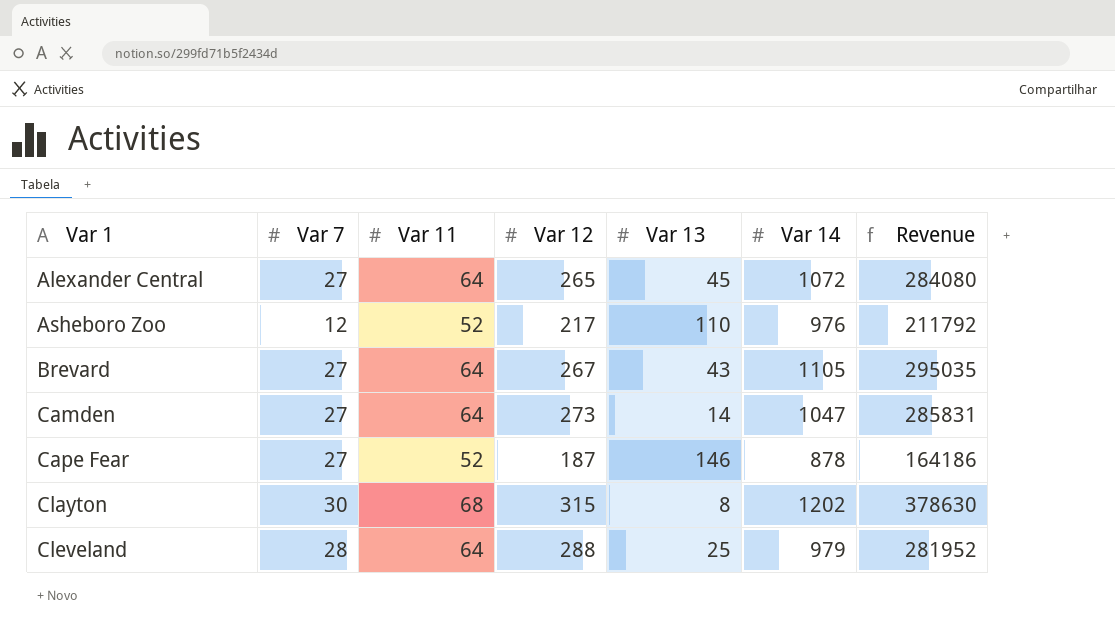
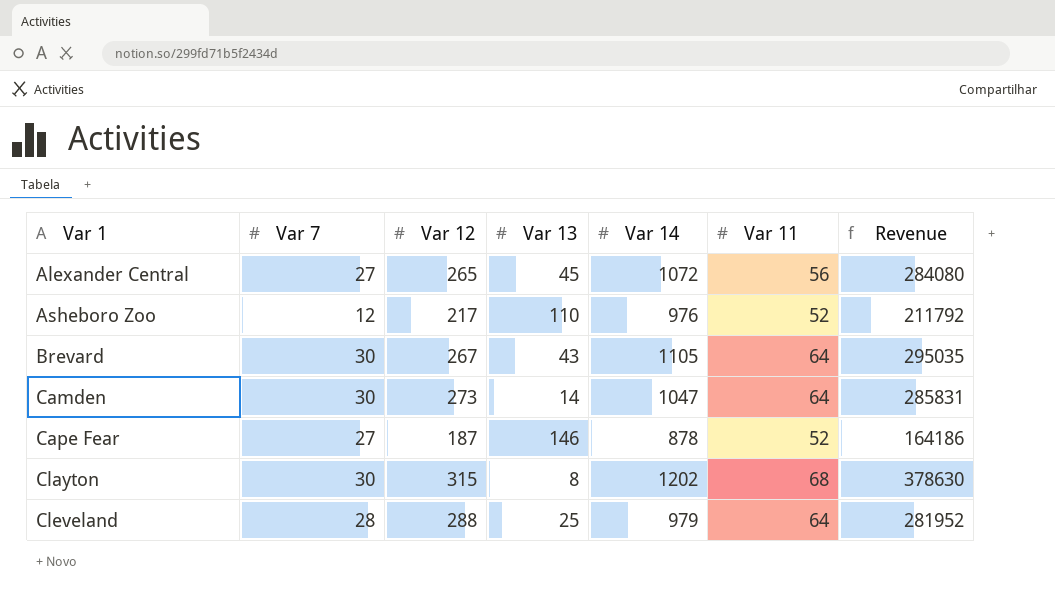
column Var 11 | position: 3 -> 6
Alexander Central | Var 11: 64 -> 56
Brevard | Var 7: 27 -> 30
Camden | Var 7: 27 -> 30

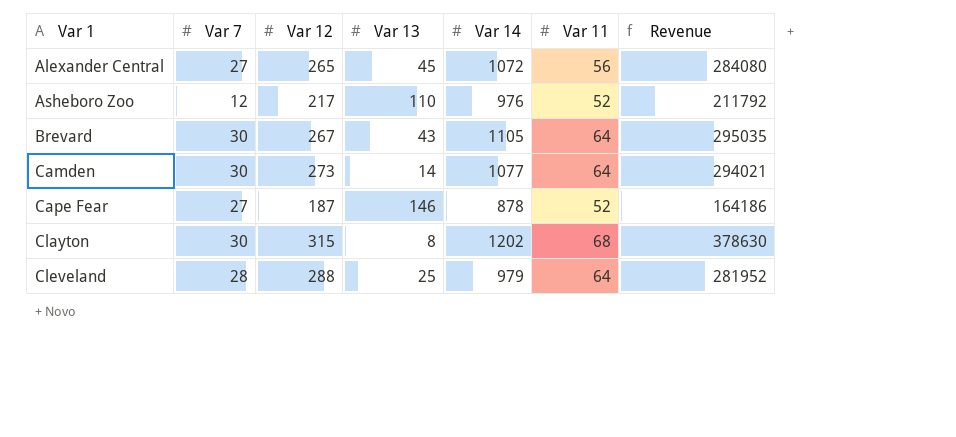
Camden | Var 14: 1047 -> 1077
Camden | Revenue: 285831 -> 294021

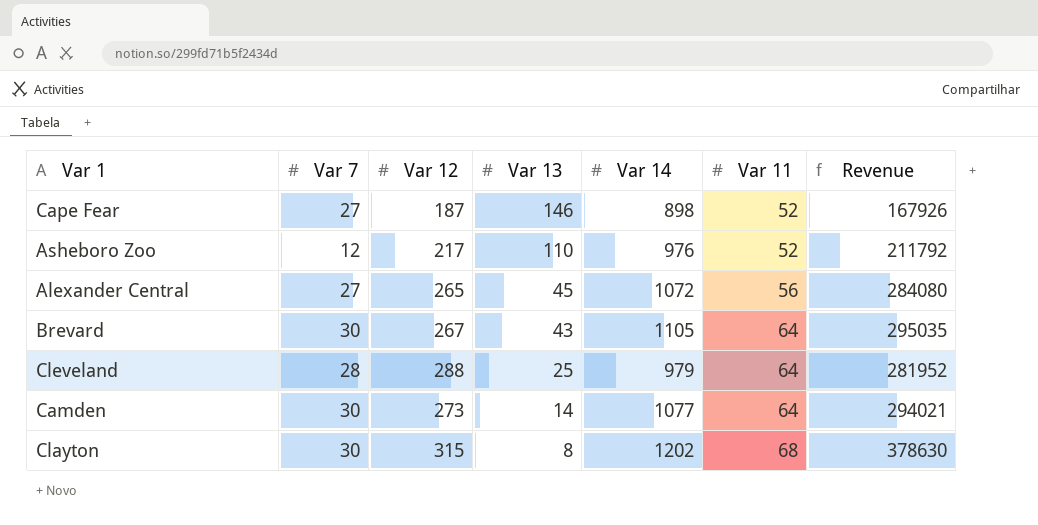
row order: Var 1 ascending -> Var 13 descending
Cape Fear | Var 14: 878 -> 898
Cape Fear | Revenue: 164186 -> 167926

